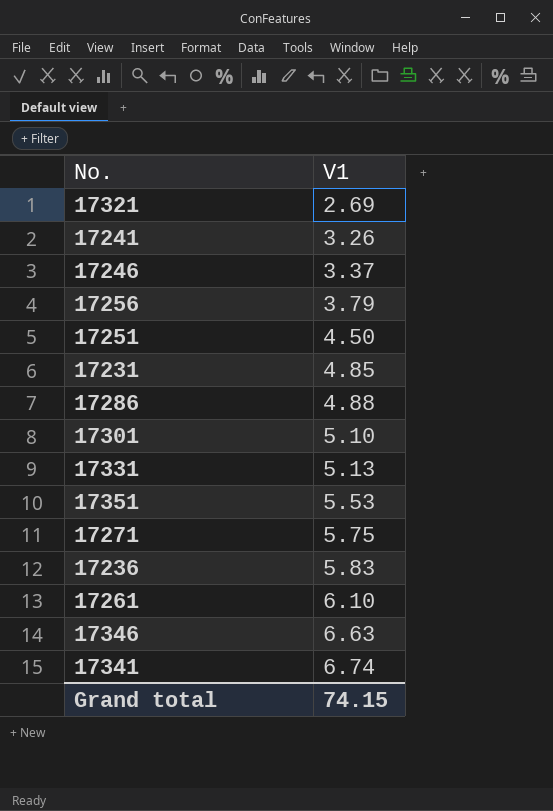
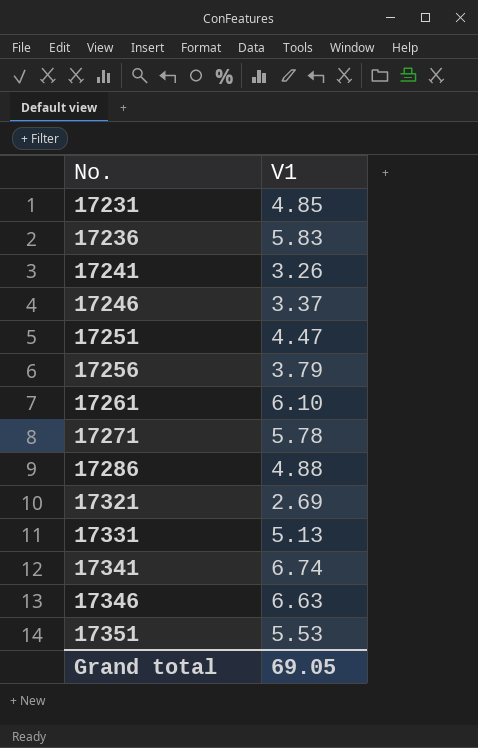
row order: V1 ascending -> No. ascending
row 17301: 5.10 -> none
17251 | V1: 4.50 -> 4.47
17271 | V1: 5.75 -> 5.78
Grand total | V1: 74.15 -> 69.05

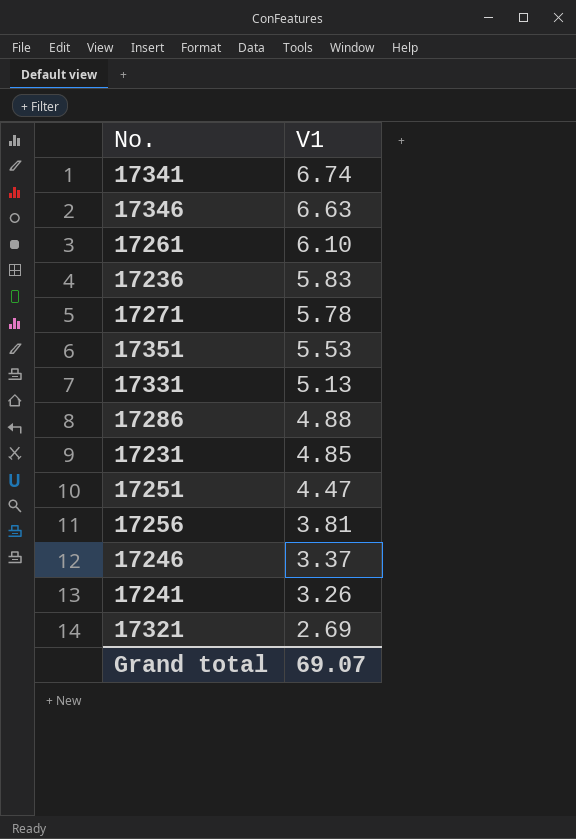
row order: No. ascending -> V1 descending
17256 | V1: 3.79 -> 3.81
Grand total | V1: 69.05 -> 69.07

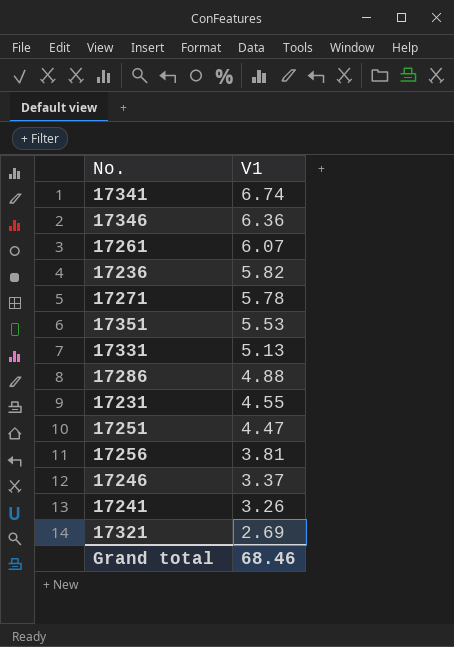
17346 | V1: 6.63 -> 6.36
17261 | V1: 6.10 -> 6.07
17236 | V1: 5.83 -> 5.82
17231 | V1: 4.85 -> 4.55
Grand total | V1: 69.07 -> 68.46

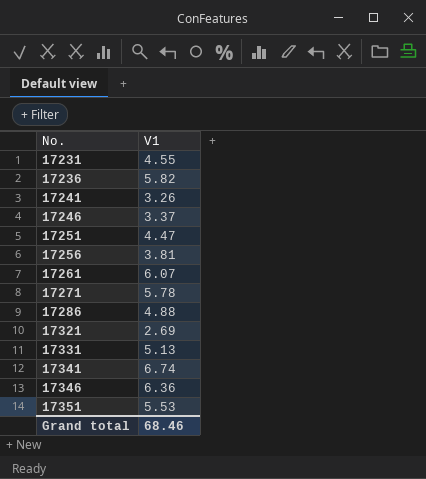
row order: V1 descending -> No. ascending

